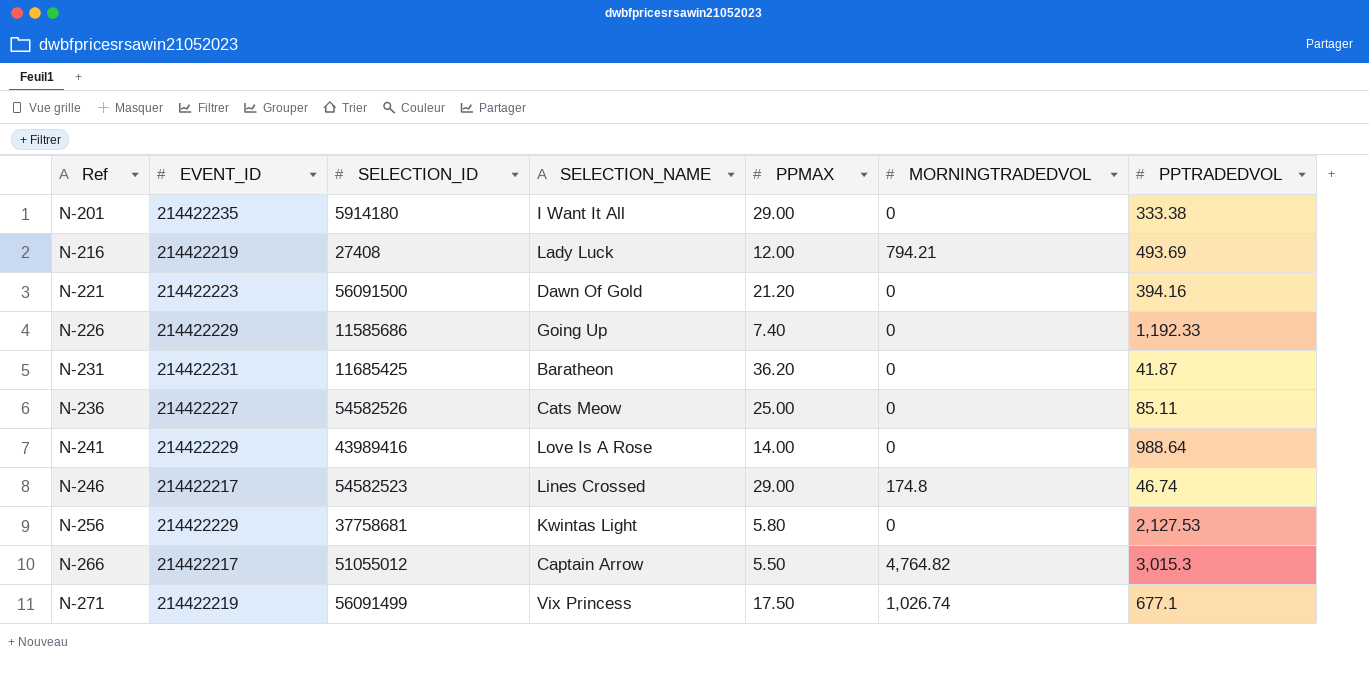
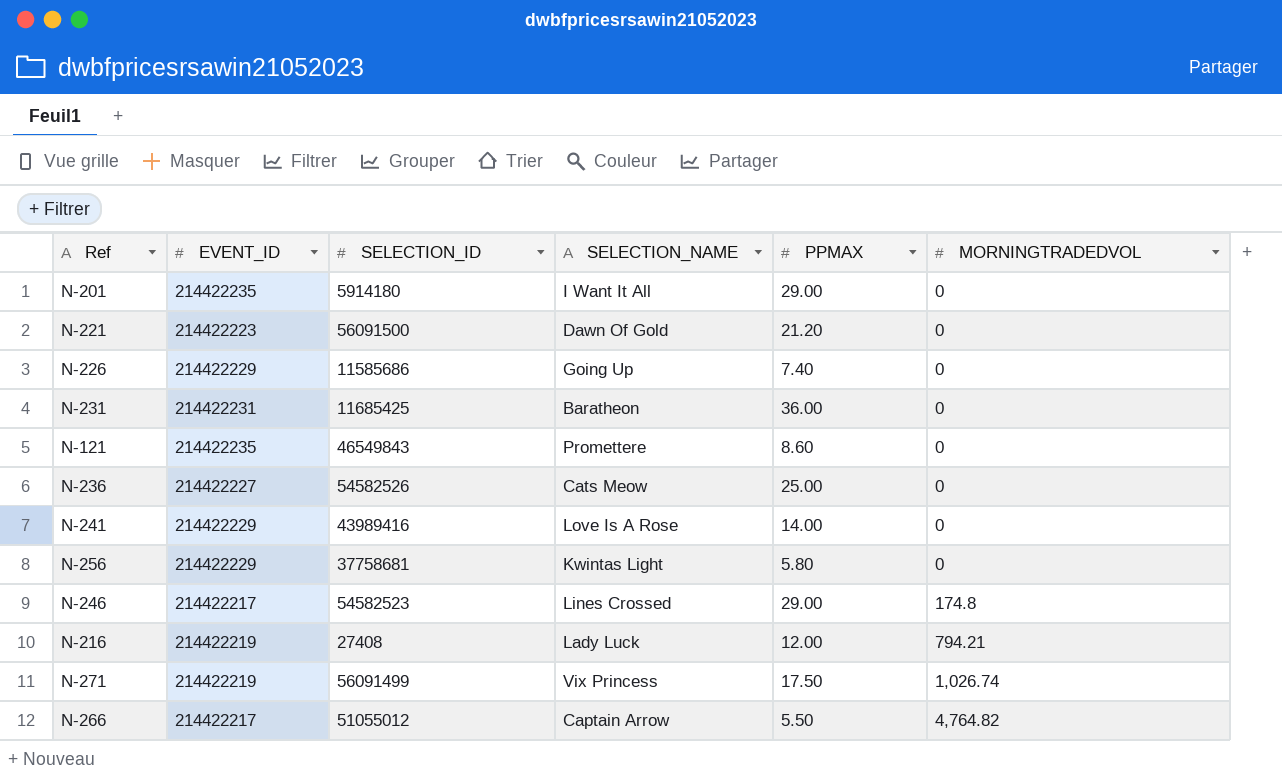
row order: Ref ascending -> MORNINGTRADEDVOL ascending
column PPTRADEDVOL | position: 7 -> none
N-231 | PPMAX: 36.20 -> 36.00
row N-121: none -> 214422235 | 46549843 | Promettere | 8.60 | 0

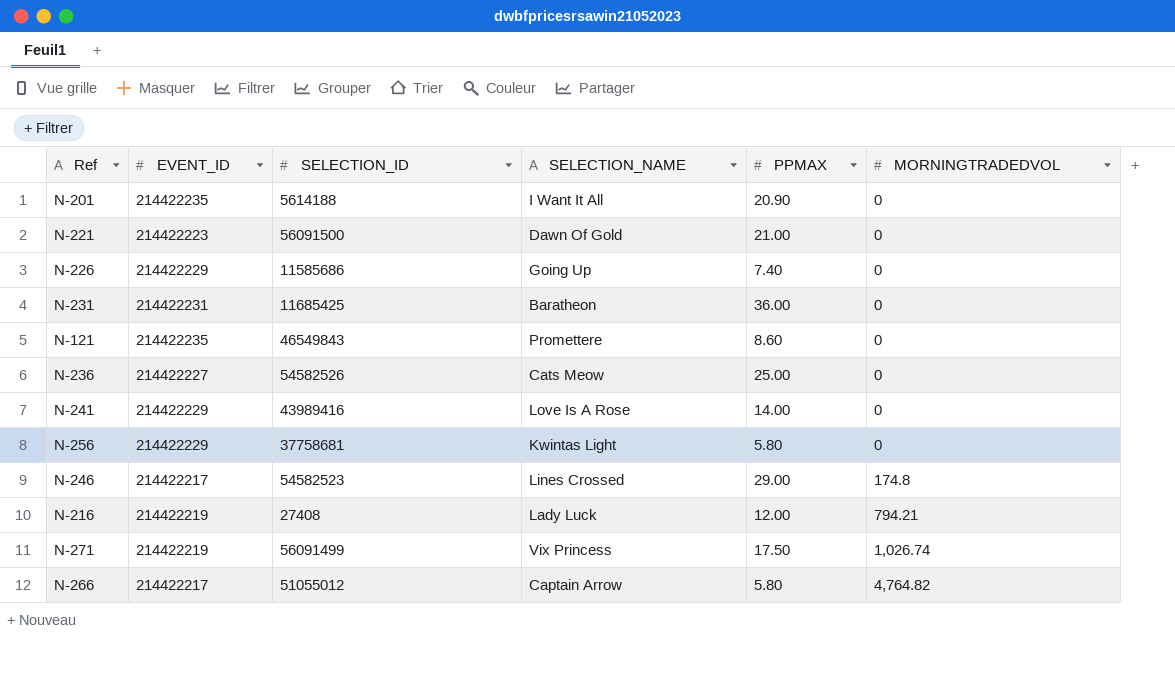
N-201 | SELECTION_ID: 5914180 -> 5614188
N-201 | PPMAX: 29.00 -> 20.90
N-221 | PPMAX: 21.20 -> 21.00
N-266 | PPMAX: 5.50 -> 5.80

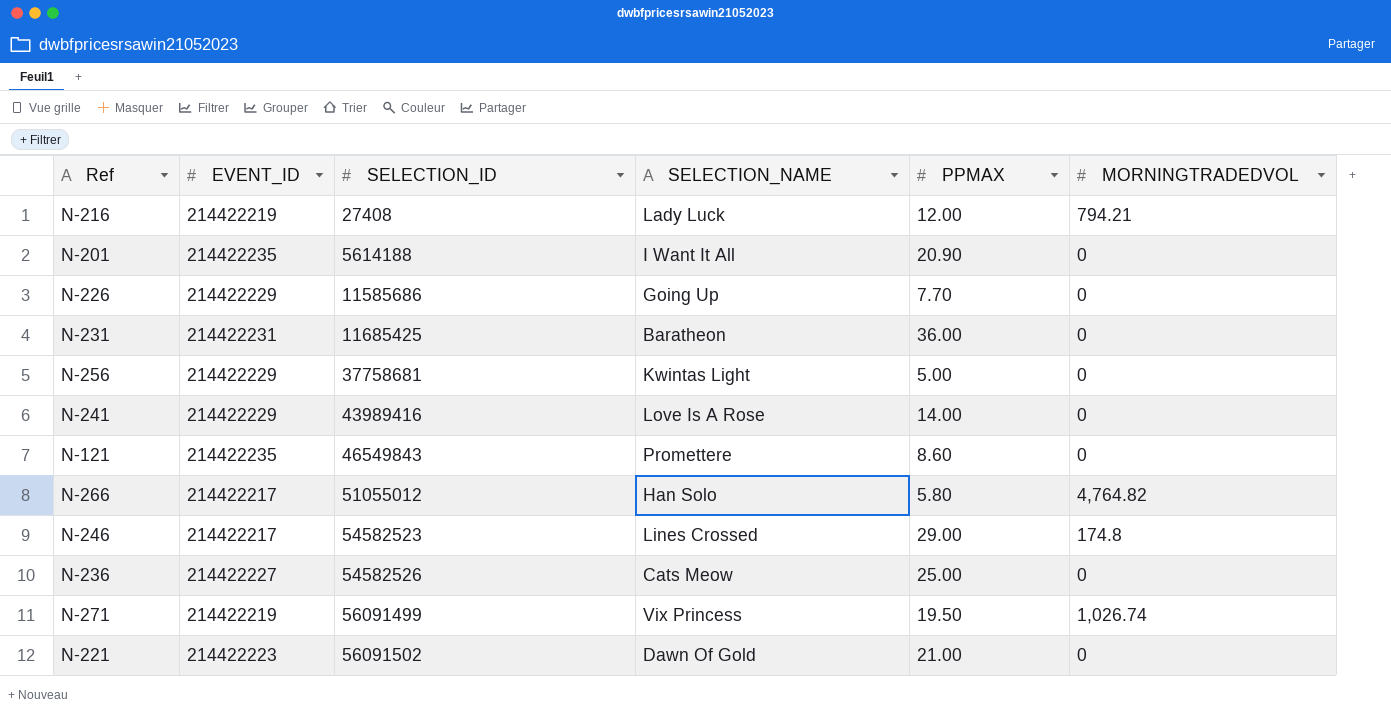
row order: MORNINGTRADEDVOL ascending -> SELECTION_ID ascending
N-226 | PPMAX: 7.40 -> 7.70
N-256 | PPMAX: 5.80 -> 5.00
N-266 | SELECTION_NAME: Captain Arrow -> Han Solo
N-271 | PPMAX: 17.50 -> 19.50
N-221 | SELECTION_ID: 56091500 -> 56091502

